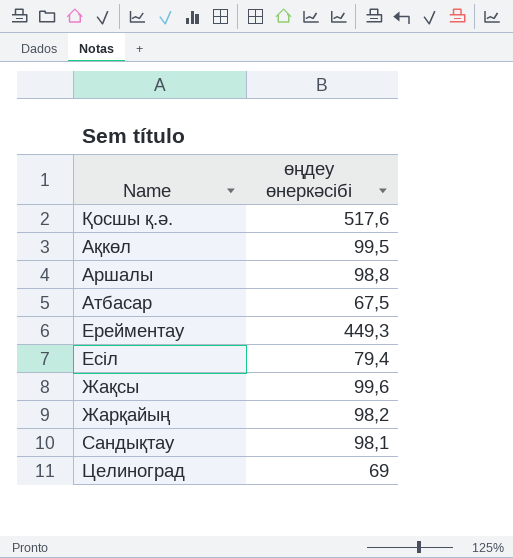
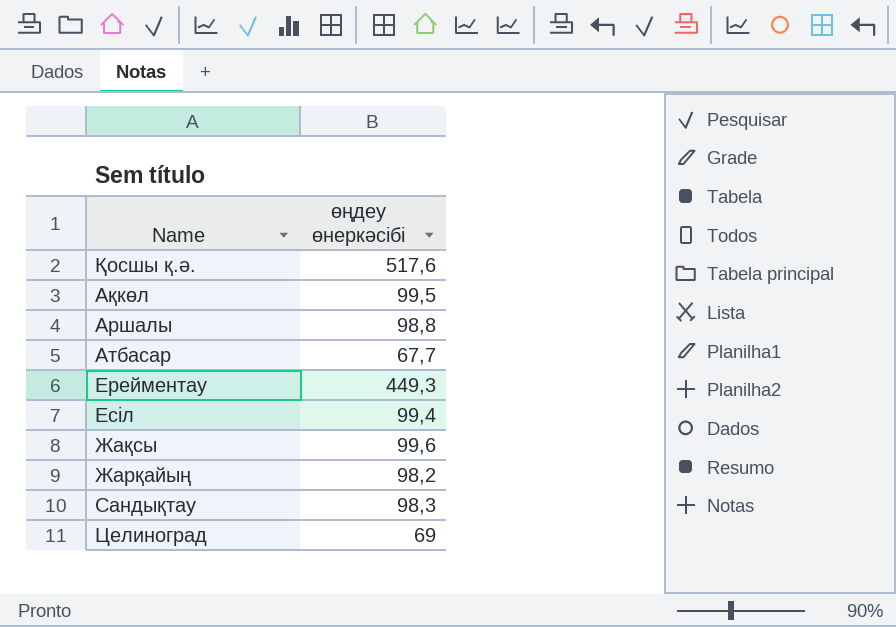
Атбасар | өңдеу өнеркәсібі: 67,5 -> 67,7
Есіл | өңдеу өнеркәсібі: 79,4 -> 99,4
Сандықтау | өңдеу өнеркәсібі: 98,1 -> 98,3

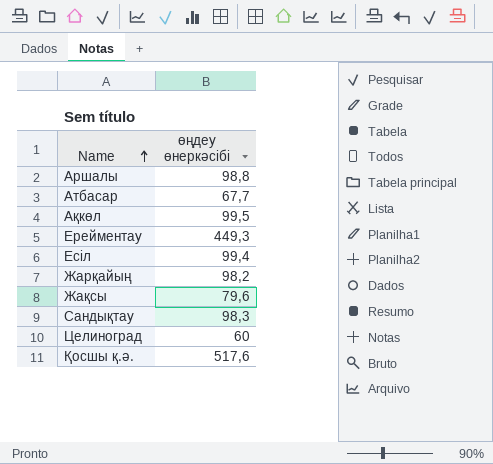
row order: none -> Name ascending
Жақсы | өңдеу өнеркәсібі: 99,6 -> 79,6
Целиноград | өңдеу өнеркәсібі: 69 -> 60

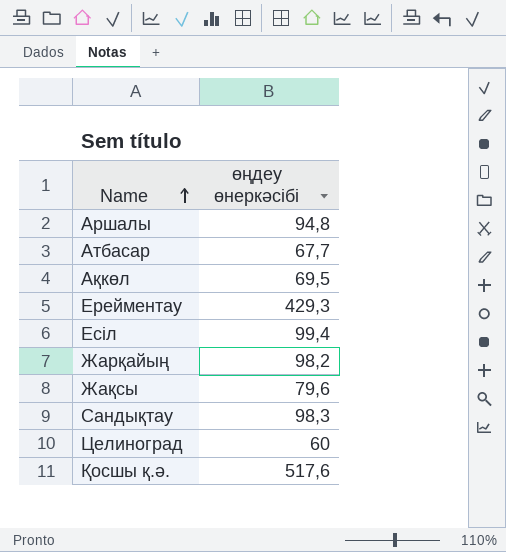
Аршалы | өңдеу өнеркәсібі: 98,8 -> 94,8
Ақкөл | өңдеу өнеркәсібі: 99,5 -> 69,5
Ерейментау | өңдеу өнеркәсібі: 449,3 -> 429,3

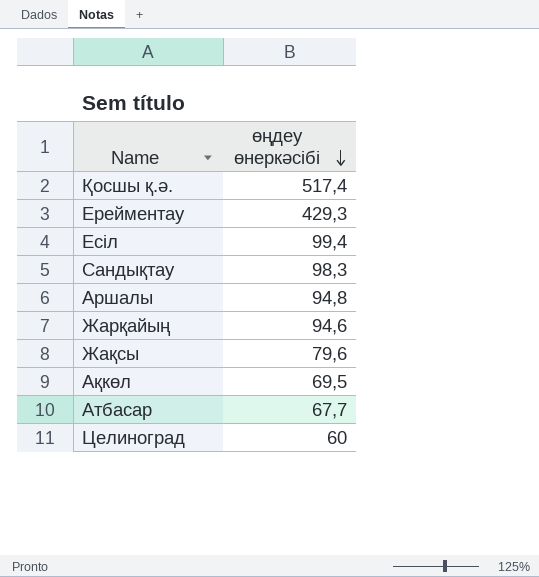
row order: Name ascending -> өңдеу өнеркәсібі descending
Қосшы қ.ә. | өңдеу өнеркәсібі: 517,6 -> 517,4
Жарқайың | өңдеу өнеркәсібі: 98,2 -> 94,6

